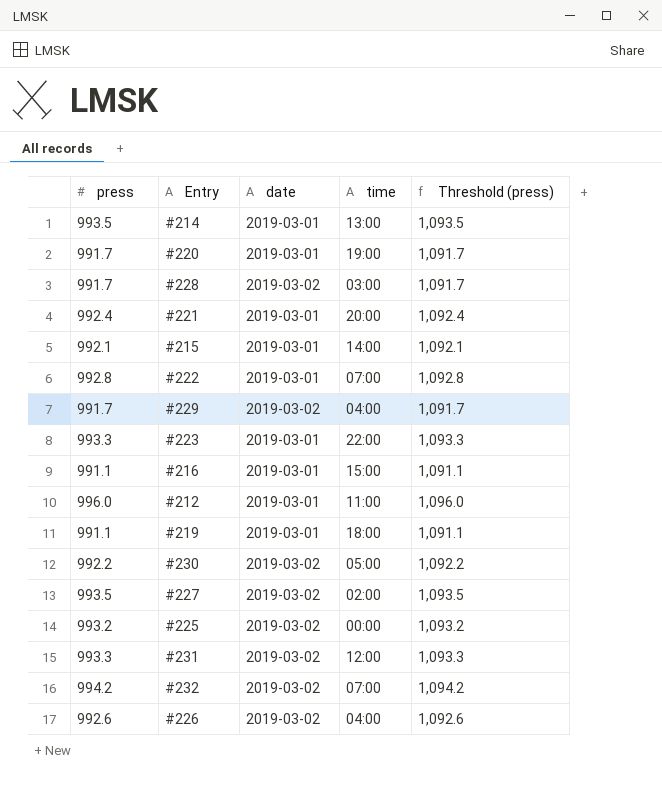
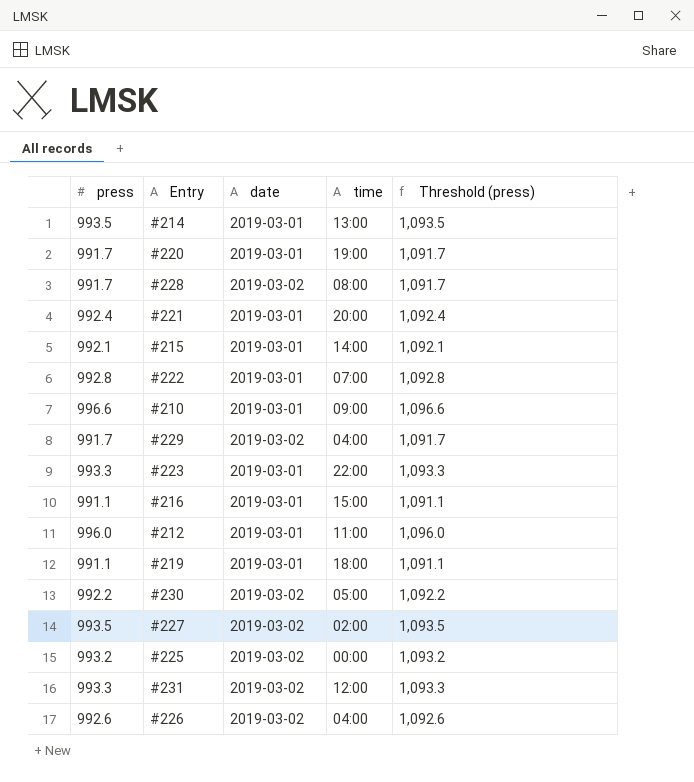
row #232: 994.2 | 2019-03-02 | 07:00 | 1,094.2 -> none
#228 | time: 03:00 -> 08:00
row #210: none -> 996.6 | 2019-03-01 | 09:00 | 1,096.6

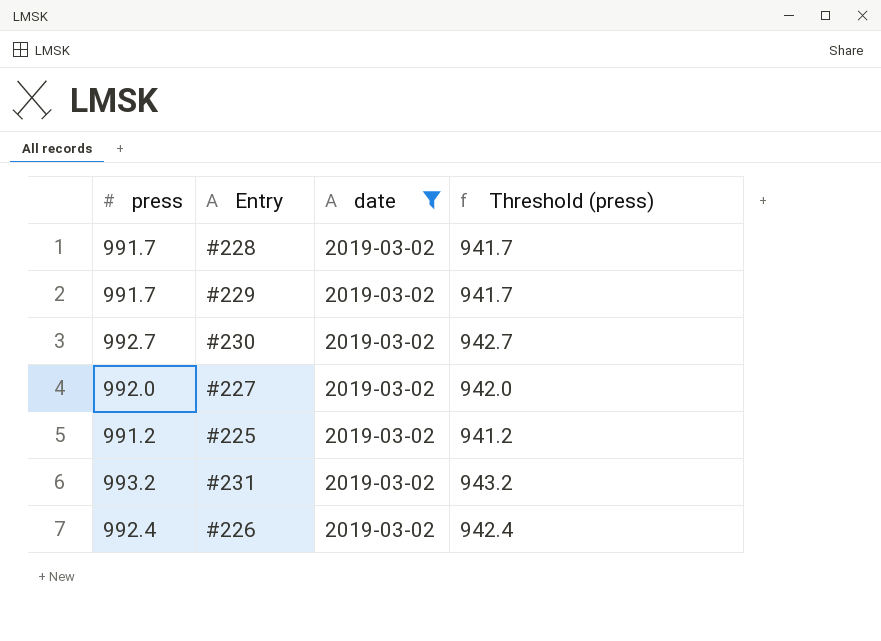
filter: none -> date = 2019-03-02
column time | position: 4 -> none
column Threshold (press) | formula: [press] + 100 -> [press] - 50
#230 | press: 992.2 -> 992.7
#227 | press: 993.5 -> 992.0
#225 | press: 993.2 -> 991.2
#231 | press: 993.3 -> 993.2
#226 | press: 992.6 -> 992.4

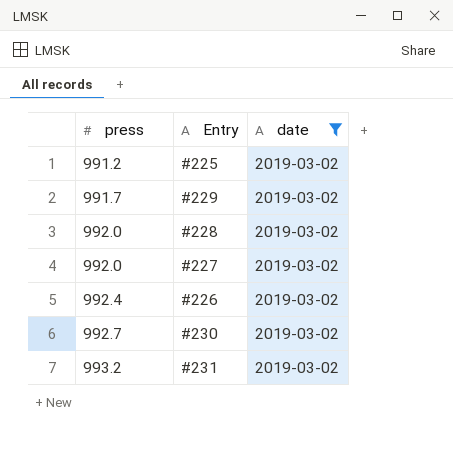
row order: none -> press ascending
column Threshold (press) | formula: [press] - 50 -> none
#228 | press: 991.7 -> 992.0

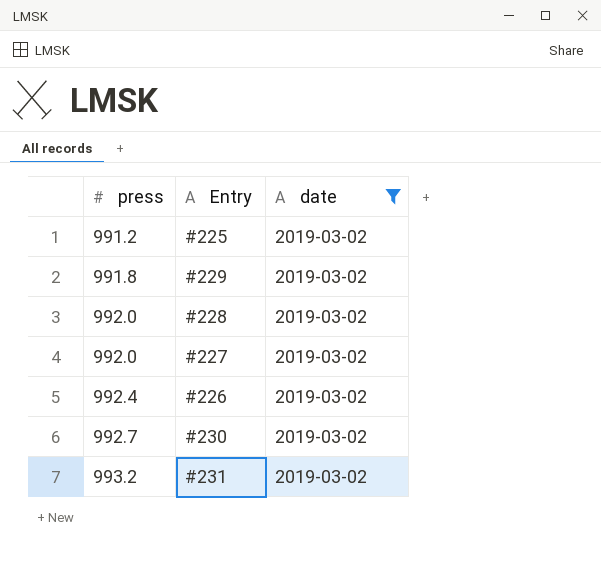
#229 | press: 991.7 -> 991.8

